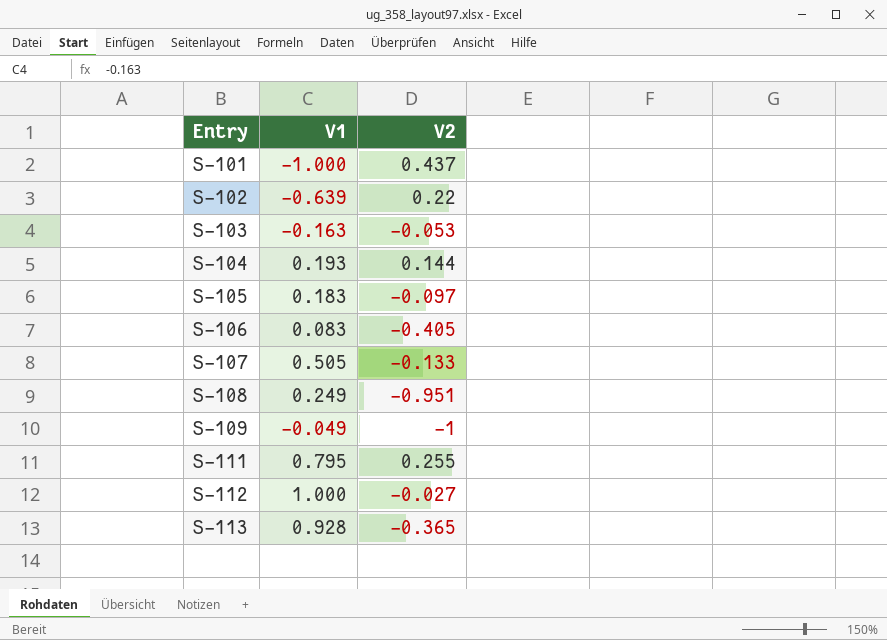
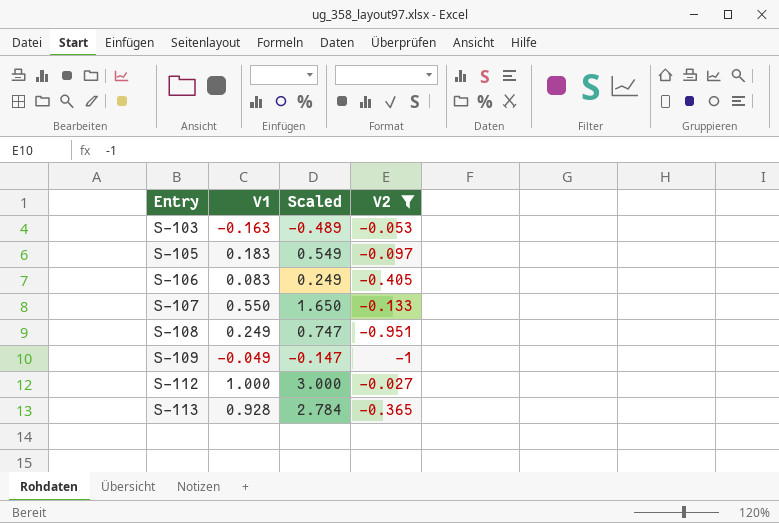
filter: none -> V2 <= -0.027
column Scaled | formula: none -> [V1] * 3
S-107 | V1: 0.505 -> 0.550

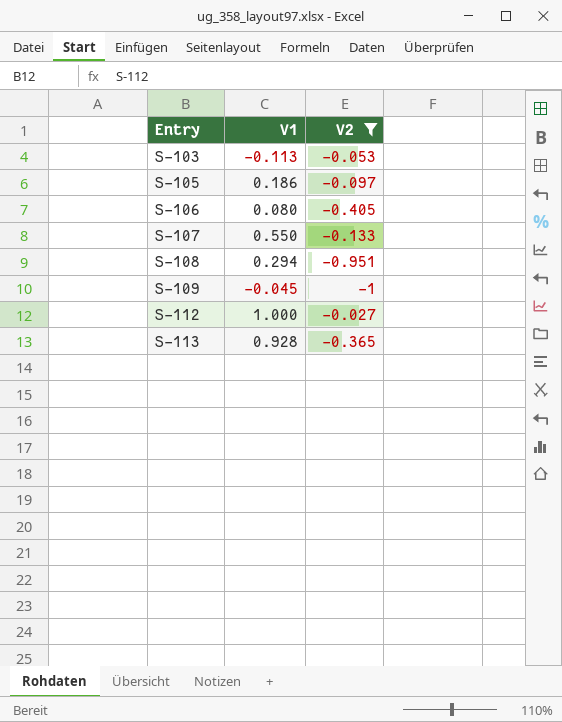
column Scaled | formula: [V1] * 3 -> none
S-103 | V1: -0.163 -> -0.113
S-105 | V1: 0.183 -> 0.186
S-106 | V1: 0.083 -> 0.080
S-108 | V1: 0.249 -> 0.294
S-109 | V1: -0.049 -> -0.045

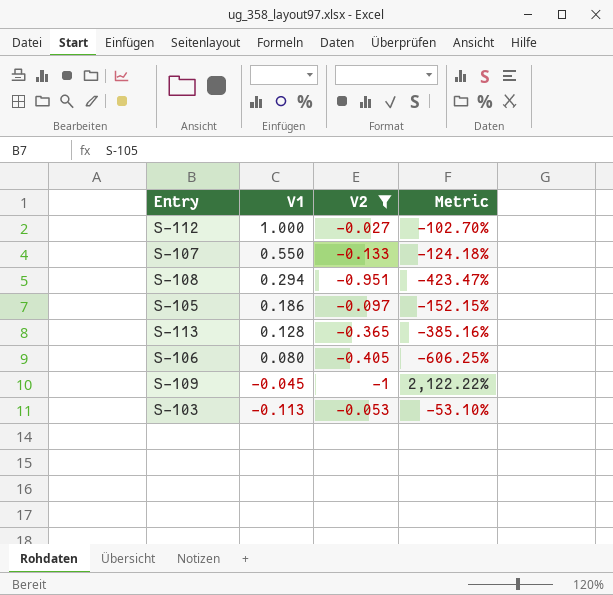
row order: Entry ascending -> V1 descending
column Metric | formula: none -> ([V2] - [V1]) / [V1]
S-113 | V1: 0.928 -> 0.128

